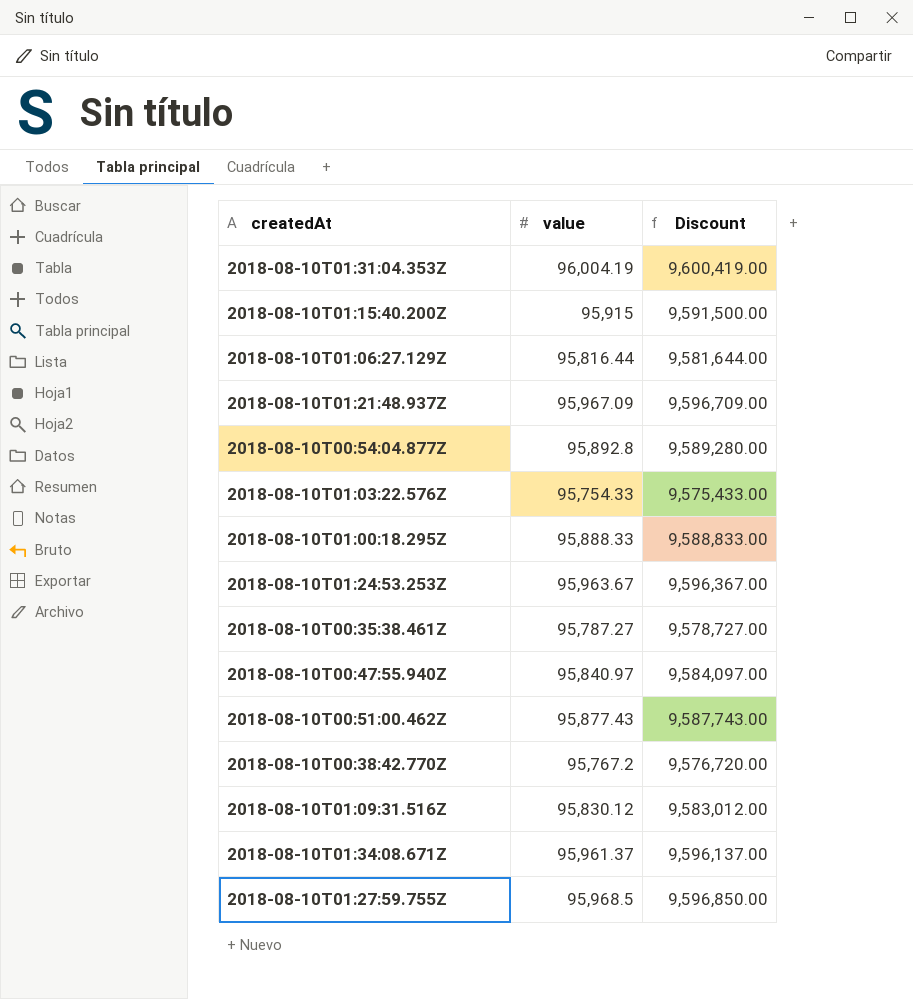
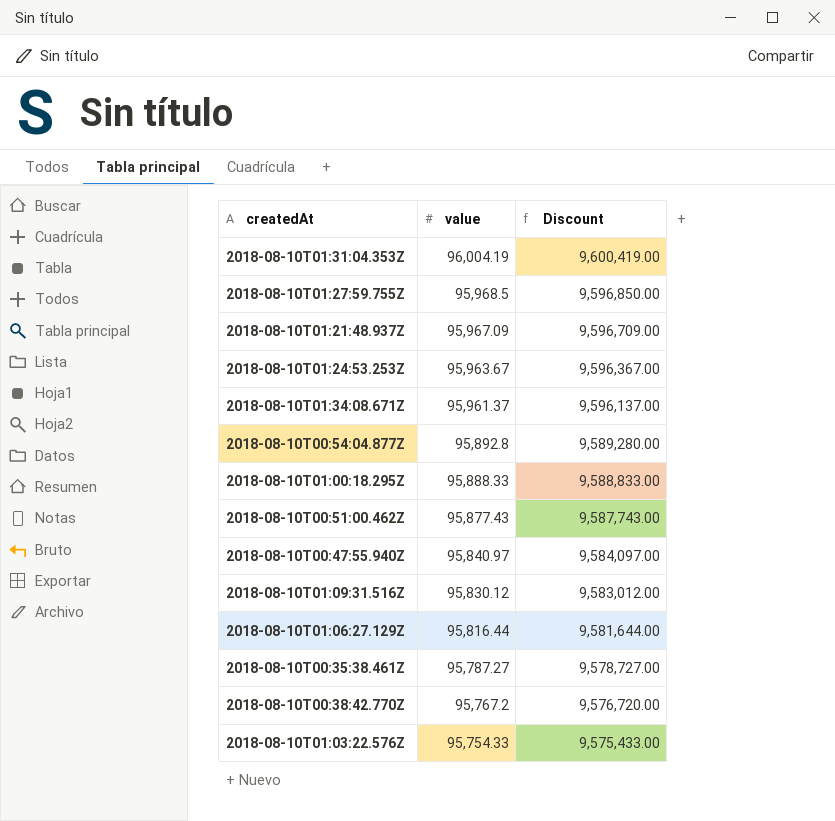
row order: none -> value descending
row 2018-08-10T01:15:40.200Z: 95,915 | 9,591,500.00 -> none

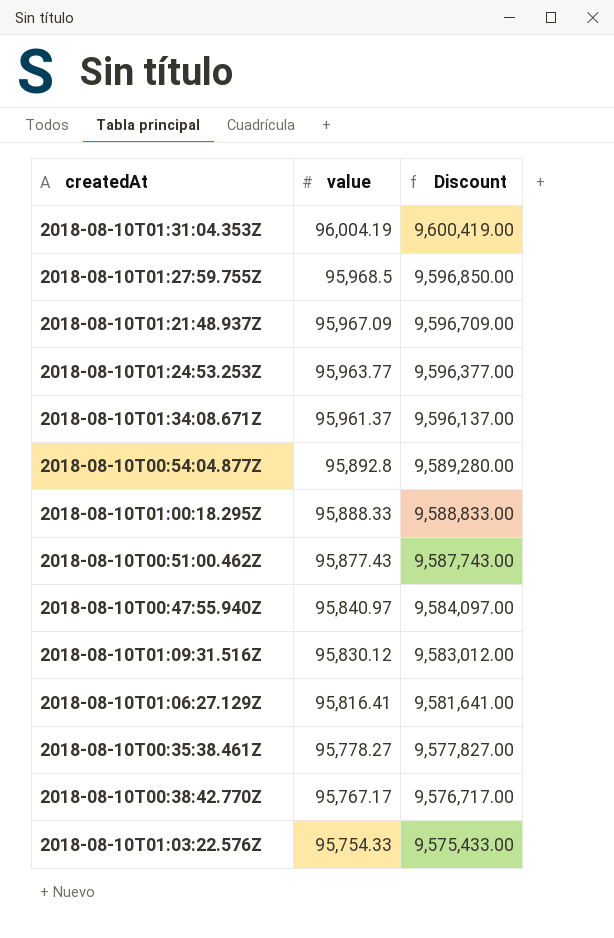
2018-08-10T01:24:53.253Z | value: 95,963.67 -> 95,963.77
2018-08-10T01:24:53.253Z | Discount: 9,596,367.00 -> 9,596,377.00
2018-08-10T01:06:27.129Z | value: 95,816.44 -> 95,816.41
2018-08-10T01:06:27.129Z | Discount: 9,581,644.00 -> 9,581,641.00
2018-08-10T00:35:38.461Z | value: 95,787.27 -> 95,778.27
2018-08-10T00:35:38.461Z | Discount: 9,578,727.00 -> 9,577,827.00
2018-08-10T00:38:42.770Z | value: 95,767.2 -> 95,767.17
2018-08-10T00:38:42.770Z | Discount: 9,576,720.00 -> 9,576,717.00

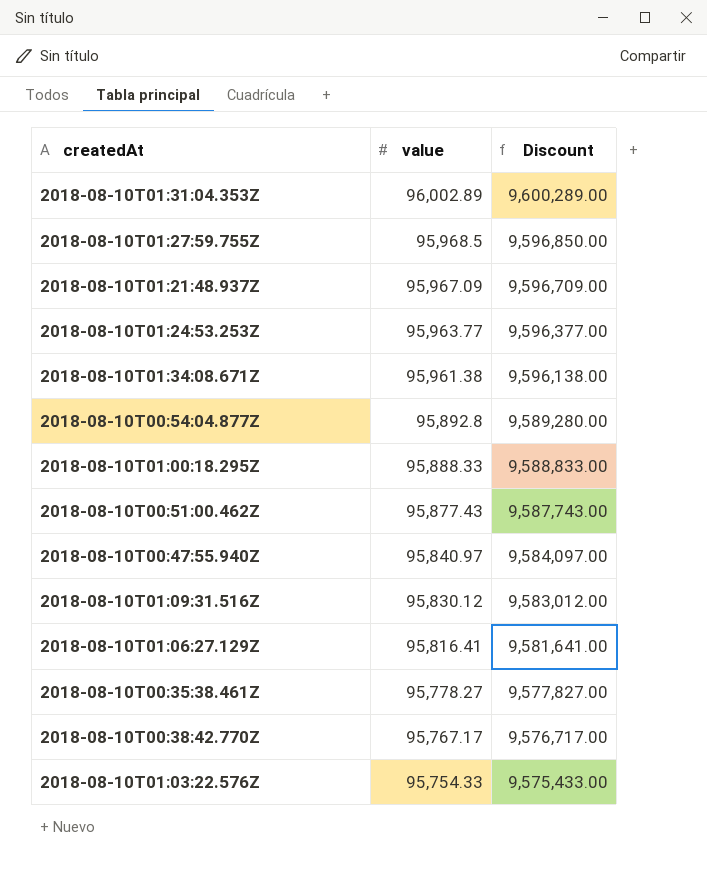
2018-08-10T01:31:04.353Z | value: 96,004.19 -> 96,002.89
2018-08-10T01:31:04.353Z | Discount: 9,600,419.00 -> 9,600,289.00
2018-08-10T01:34:08.671Z | value: 95,961.37 -> 95,961.38
2018-08-10T01:34:08.671Z | Discount: 9,596,137.00 -> 9,596,138.00

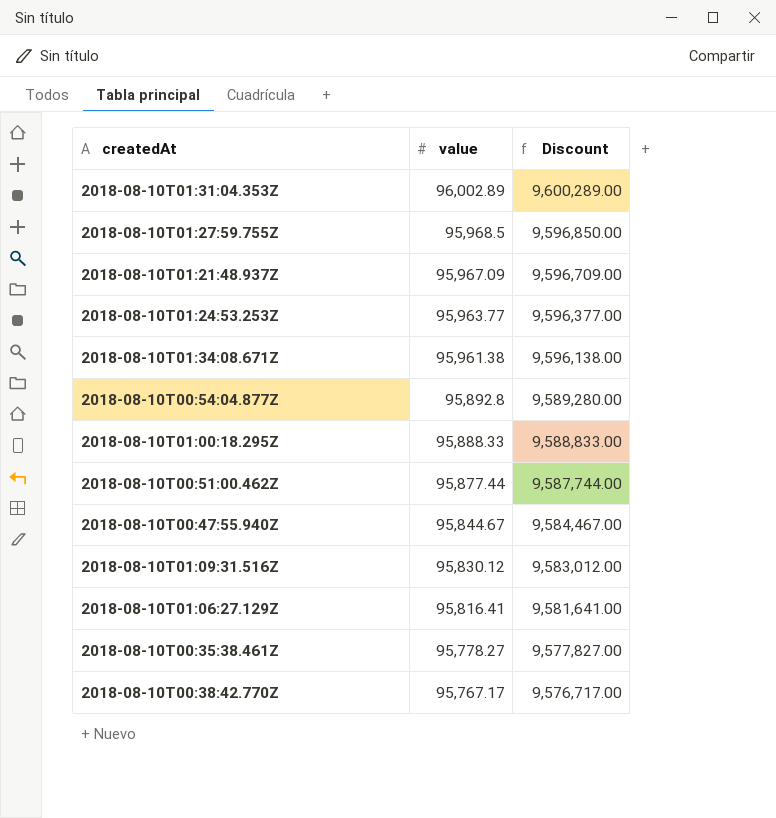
row 2018-08-10T01:03:22.576Z: 95,754.33 | 9,575,433.00 -> none
2018-08-10T00:51:00.462Z | value: 95,877.43 -> 95,877.44
2018-08-10T00:51:00.462Z | Discount: 9,587,743.00 -> 9,587,744.00
2018-08-10T00:47:55.940Z | value: 95,840.97 -> 95,844.67
2018-08-10T00:47:55.940Z | Discount: 9,584,097.00 -> 9,584,467.00

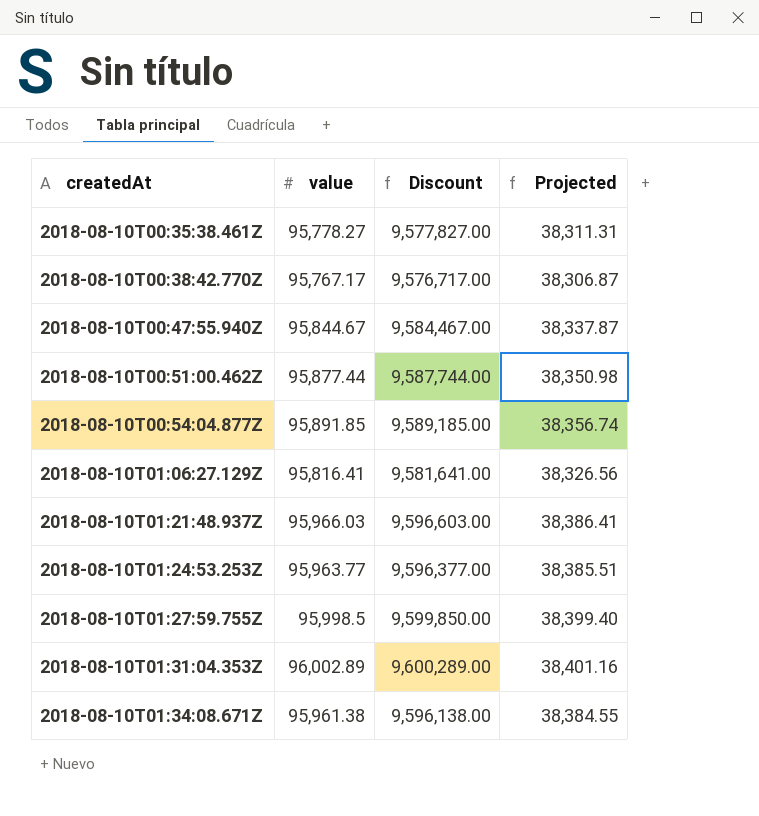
row order: value descending -> createdAt ascending
column Projected | formula: none -> [value] * 0.4
row 2018-08-10T01:00:18.295Z: 95,888.33 | 9,588,833.00 -> none
row 2018-08-10T01:09:31.516Z: 95,830.12 | 9,583,012.00 -> none
2018-08-10T00:54:04.877Z | value: 95,892.8 -> 95,891.85
2018-08-10T00:54:04.877Z | Discount: 9,589,280.00 -> 9,589,185.00
2018-08-10T01:21:48.937Z | value: 95,967.09 -> 95,966.03
2018-08-10T01:21:48.937Z | Discount: 9,596,709.00 -> 9,596,603.00
2018-08-10T01:27:59.755Z | value: 95,968.5 -> 95,998.5
2018-08-10T01:27:59.755Z | Discount: 9,596,850.00 -> 9,599,850.00

